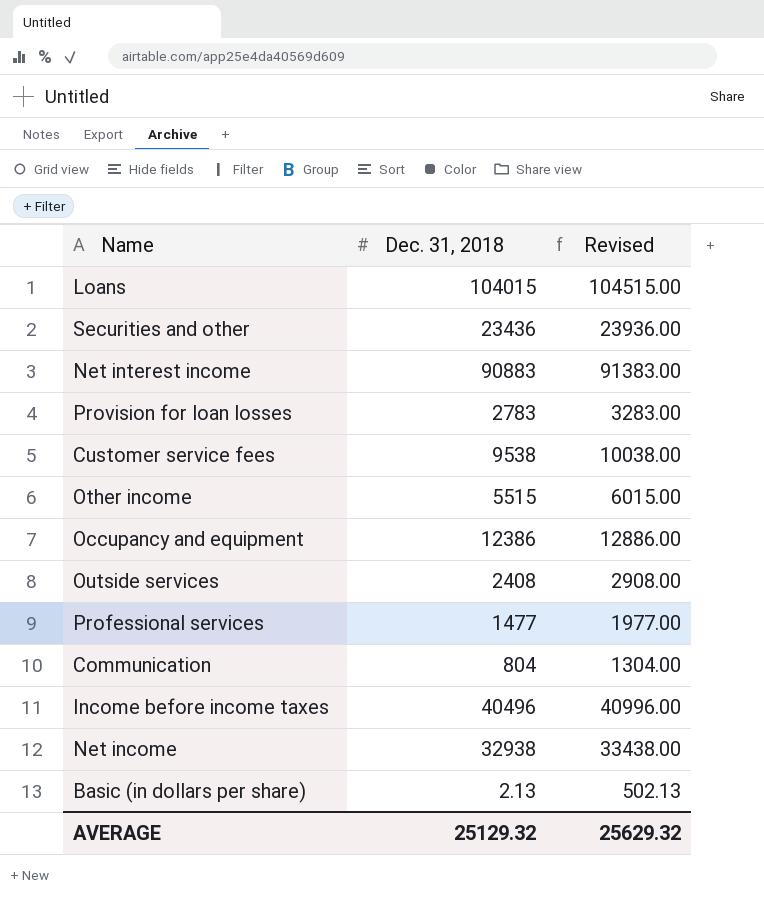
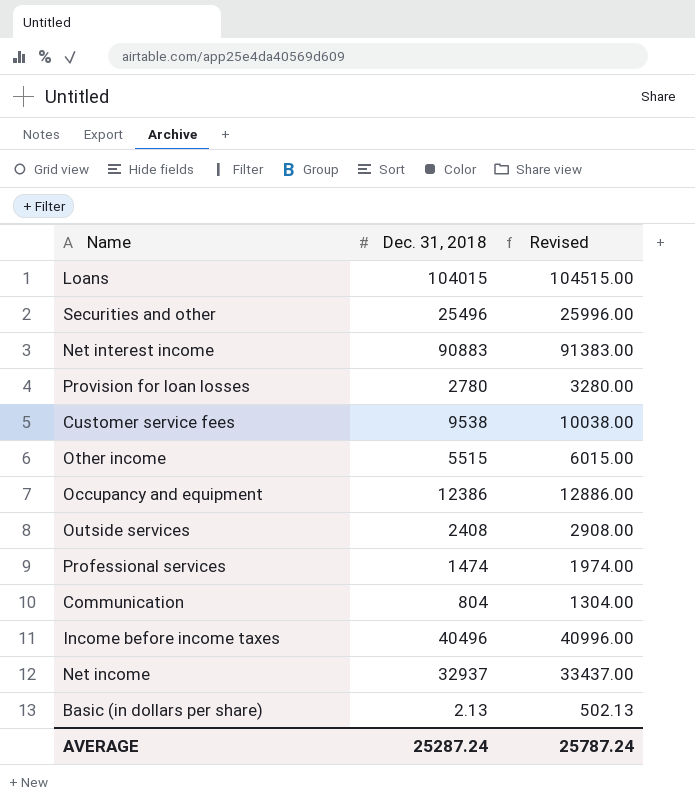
Securities and other | Dec. 31, 2018: 23436 -> 25496
Securities and other | Revised: 23936.00 -> 25996.00
Provision for loan losses | Dec. 31, 2018: 2783 -> 2780
Provision for loan losses | Revised: 3283.00 -> 3280.00
Professional services | Dec. 31, 2018: 1477 -> 1474
Professional services | Revised: 1977.00 -> 1974.00
Net income | Dec. 31, 2018: 32938 -> 32937
Net income | Revised: 33438.00 -> 33437.00
AVERAGE | Dec. 31, 2018: 25129.32 -> 25287.24
AVERAGE | Revised: 25629.32 -> 25787.24

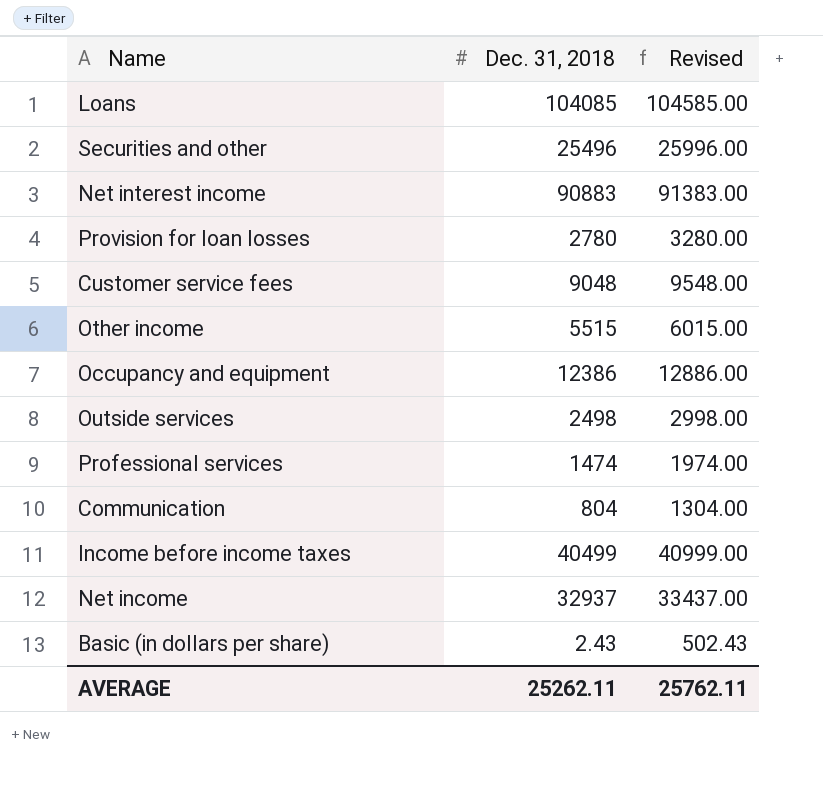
Loans | Dec. 31, 2018: 104015 -> 104085
Loans | Revised: 104515.00 -> 104585.00
Customer service fees | Dec. 31, 2018: 9538 -> 9048
Customer service fees | Revised: 10038.00 -> 9548.00
Outside services | Dec. 31, 2018: 2408 -> 2498
Outside services | Revised: 2908.00 -> 2998.00
Income before income taxes | Dec. 31, 2018: 40496 -> 40499
Income before income taxes | Revised: 40996.00 -> 40999.00
Basic (in dollars per share) | Dec. 31, 2018: 2.13 -> 2.43
Basic (in dollars per share) | Revised: 502.13 -> 502.43
AVERAGE | Dec. 31, 2018: 25287.24 -> 25262.11
AVERAGE | Revised: 25787.24 -> 25762.11

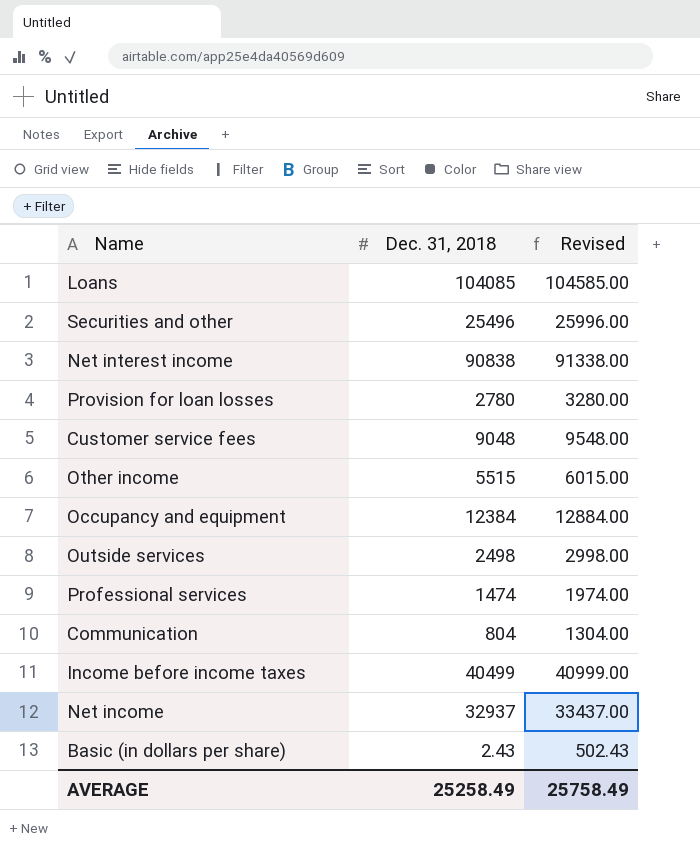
Net interest income | Dec. 31, 2018: 90883 -> 90838
Net interest income | Revised: 91383.00 -> 91338.00
Occupancy and equipment | Dec. 31, 2018: 12386 -> 12384
Occupancy and equipment | Revised: 12886.00 -> 12884.00
AVERAGE | Dec. 31, 2018: 25262.11 -> 25258.49
AVERAGE | Revised: 25762.11 -> 25758.49

